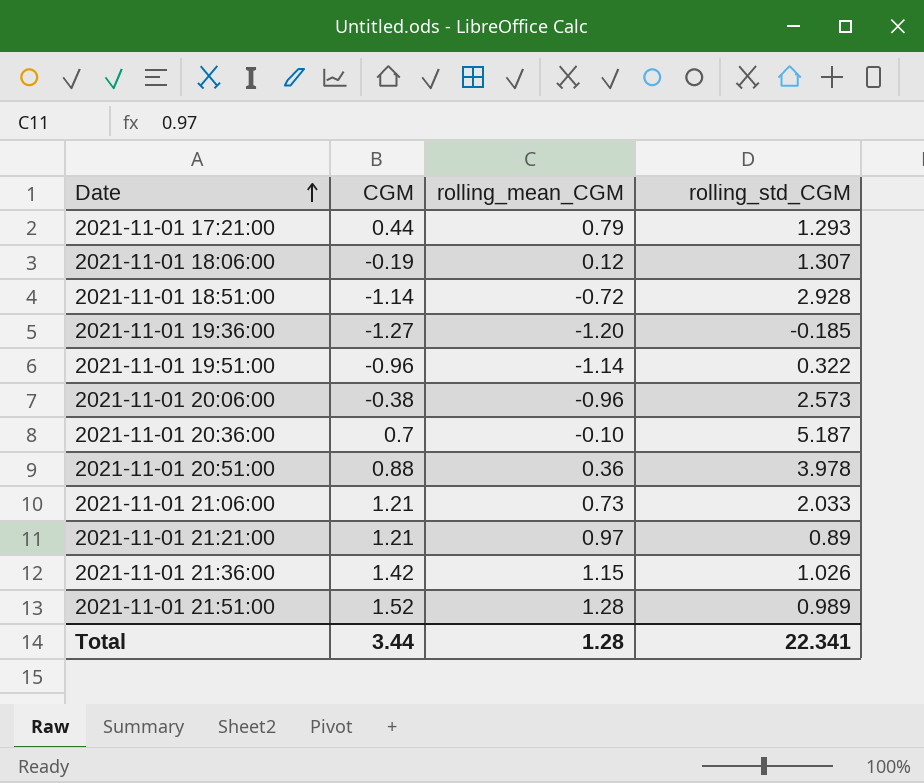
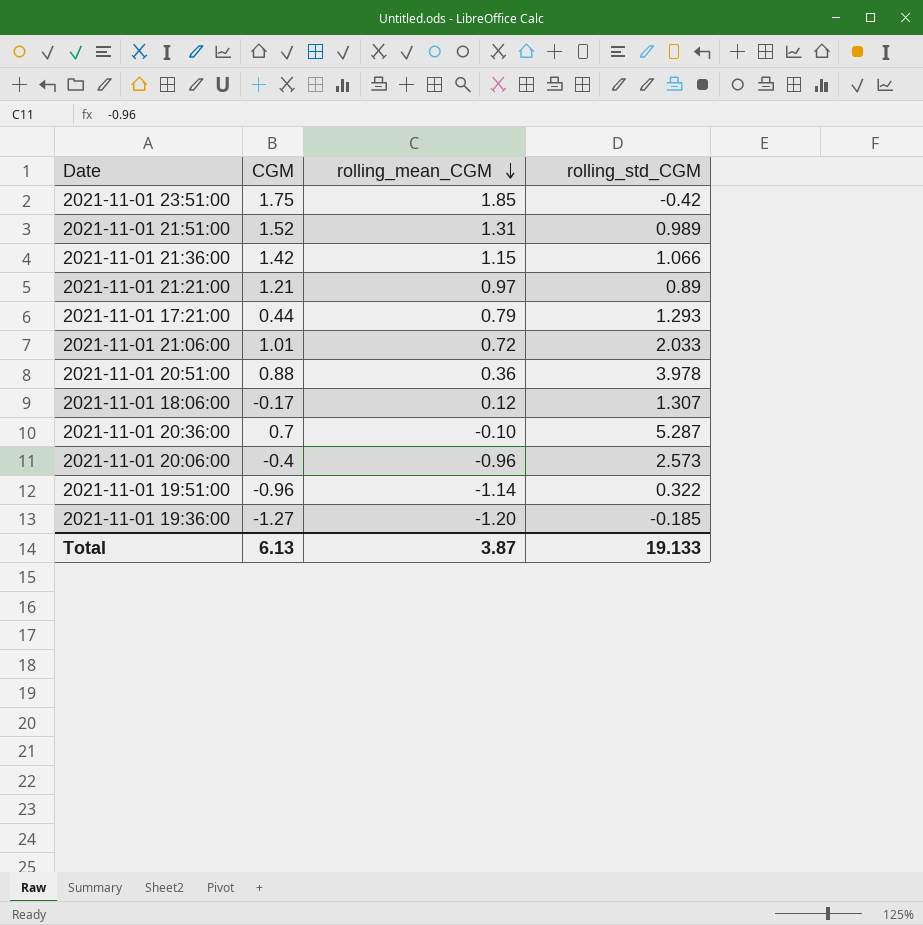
row order: Date ascending -> rolling_mean_CGM descending
row 2021-11-01 18:51:00: -1.14 | -0.72 | 2.928 -> none
row 2021-11-01 23:51:00: none -> 1.75 | 1.85 | -0.42
2021-11-01 21:51:00 | rolling_mean_CGM: 1.28 -> 1.31
2021-11-01 21:36:00 | rolling_std_CGM: 1.026 -> 1.066
2021-11-01 21:06:00 | CGM: 1.21 -> 1.01
2021-11-01 21:06:00 | rolling_mean_CGM: 0.73 -> 0.72
2021-11-01 18:06:00 | CGM: -0.19 -> -0.17
2021-11-01 20:36:00 | rolling_std_CGM: 5.187 -> 5.287
2021-11-01 20:06:00 | CGM: -0.38 -> -0.4
Total | CGM: 3.44 -> 6.13
Total | rolling_mean_CGM: 1.28 -> 3.87
Total | rolling_std_CGM: 22.341 -> 19.133

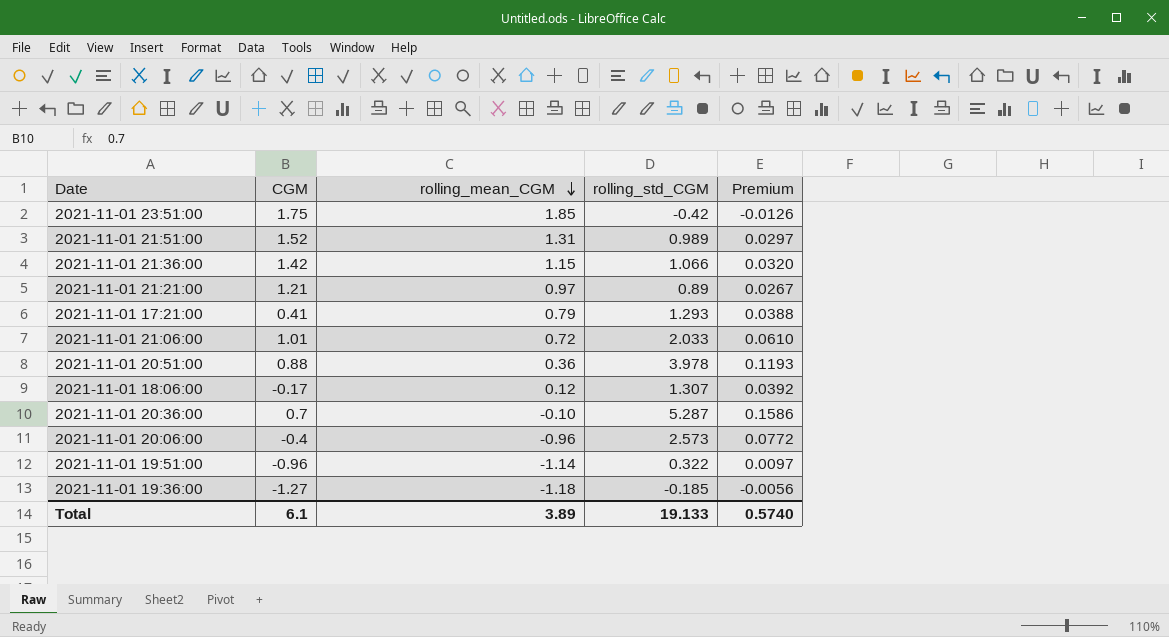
column Premium | formula: none -> [rolling_std_CGM] * 0.03
2021-11-01 17:21:00 | CGM: 0.44 -> 0.41
2021-11-01 19:36:00 | rolling_mean_CGM: -1.20 -> -1.18
Total | CGM: 6.13 -> 6.1
Total | rolling_mean_CGM: 3.87 -> 3.89

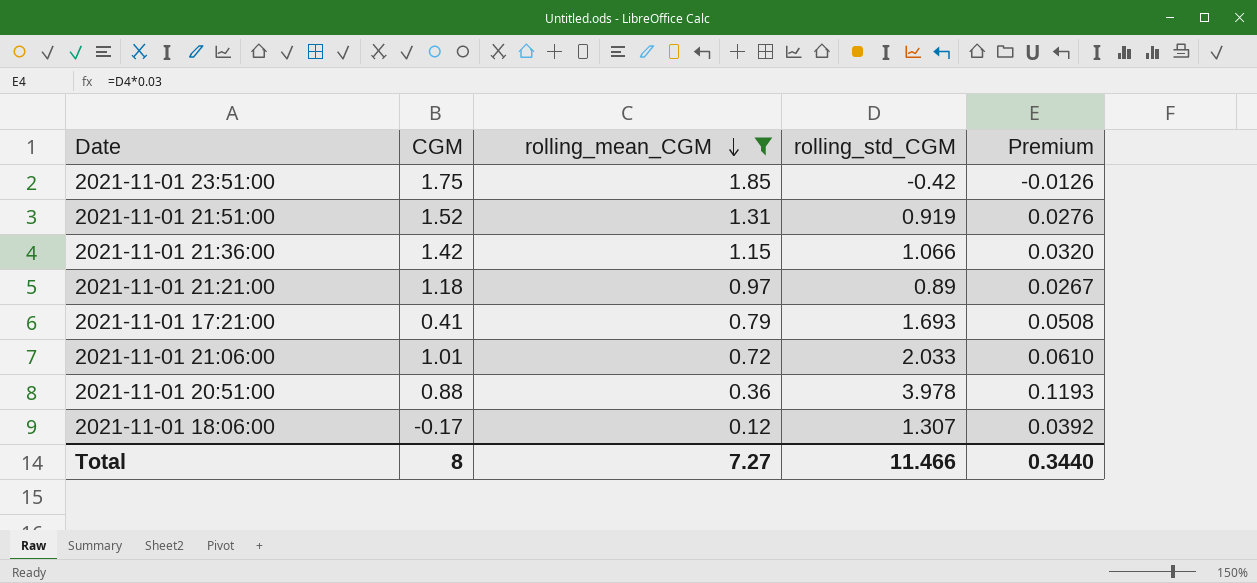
filter: none -> rolling_mean_CGM >= 0.12
2021-11-01 21:51:00 | rolling_std_CGM: 0.989 -> 0.919
2021-11-01 21:51:00 | Premium: 0.0297 -> 0.0276
2021-11-01 21:21:00 | CGM: 1.21 -> 1.18
2021-11-01 17:21:00 | rolling_std_CGM: 1.293 -> 1.693
2021-11-01 17:21:00 | Premium: 0.0388 -> 0.0508
Total | CGM: 6.1 -> 8
Total | rolling_mean_CGM: 3.89 -> 7.27
Total | rolling_std_CGM: 19.133 -> 11.466
Total | Premium: 0.5740 -> 0.3440

